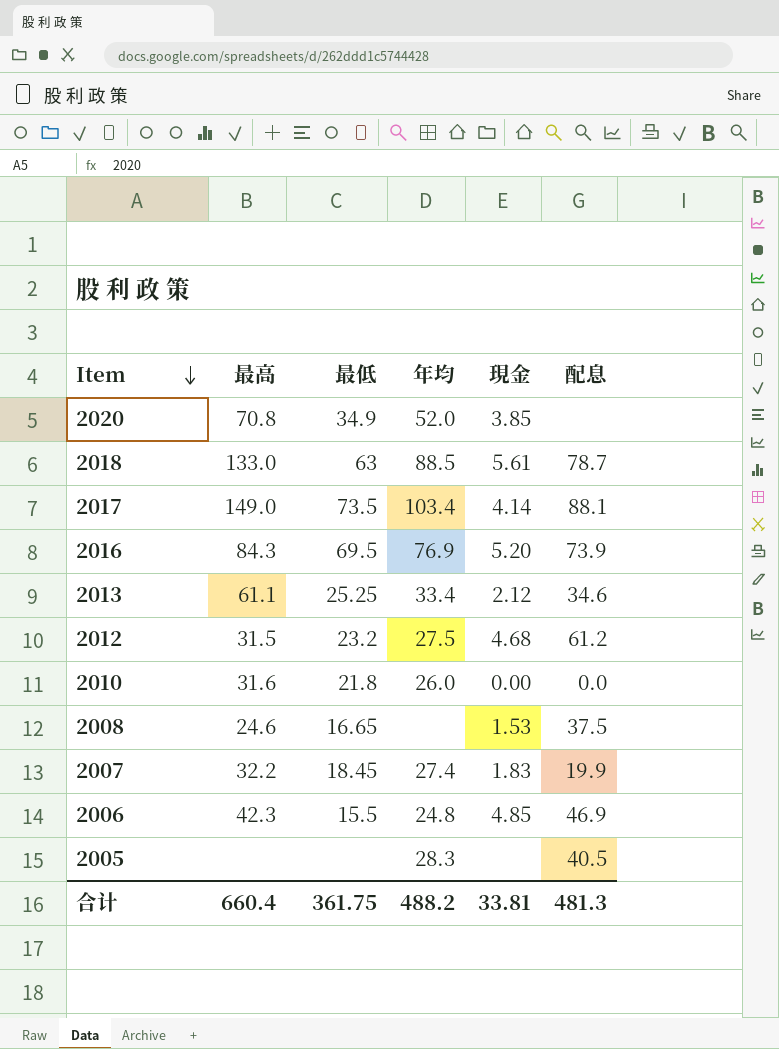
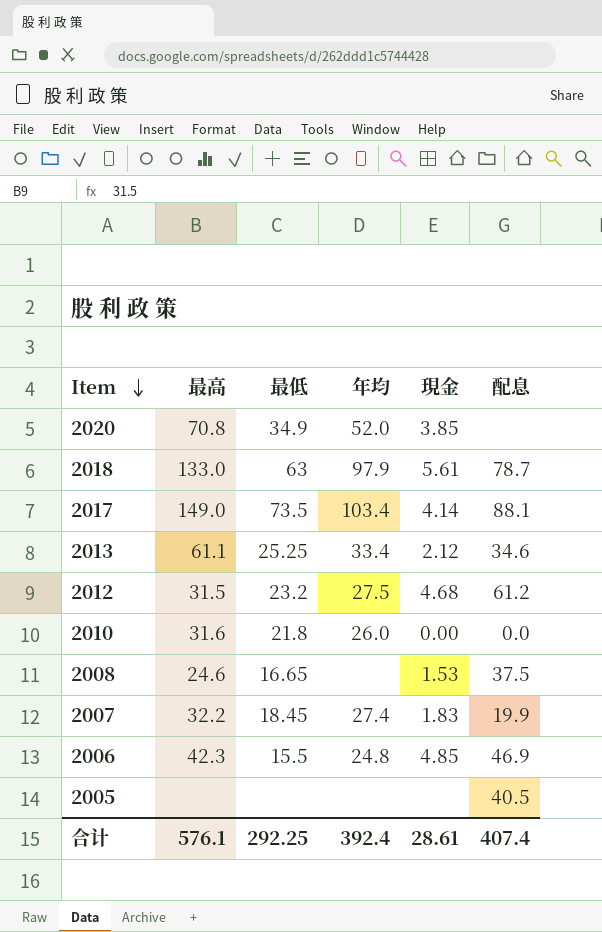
row 2016: 84.3 | 69.5 | 76.9 | 5.20 | 73.9 -> none
2018 | 年均: 88.5 -> 97.9
2005 | 年均: 28.3 -> none
合计 | 最高: 660.4 -> 576.1
合计 | 最低: 361.75 -> 292.25
合计 | 年均: 488.2 -> 392.4
合计 | 現金: 33.81 -> 28.61
合计 | 配息: 481.3 -> 407.4

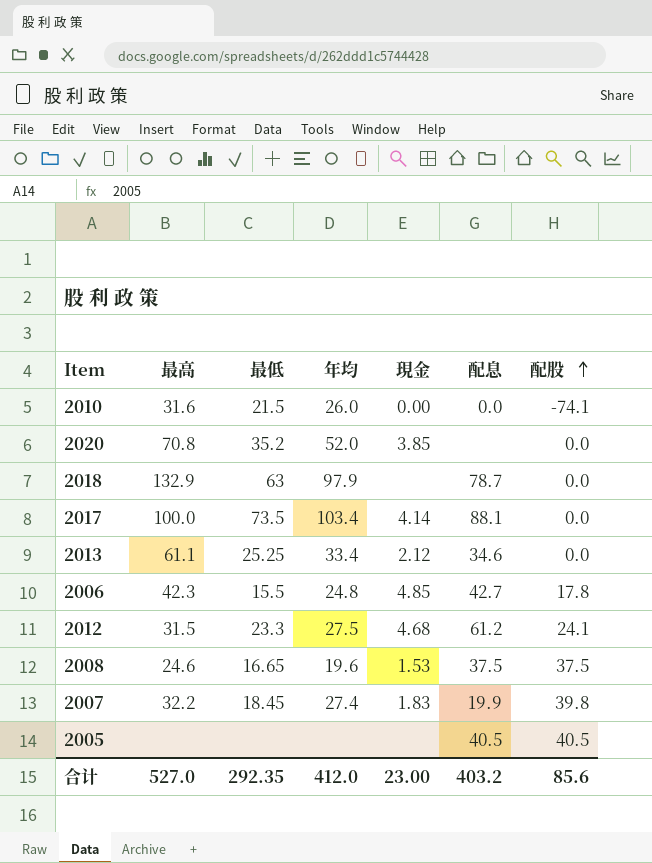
row order: Item descending -> 配股 ascending
column 配股 | position: none -> 7
2010 | 最低: 21.8 -> 21.5
2020 | 最低: 34.9 -> 35.2
2018 | 最高: 133.0 -> 132.9
2018 | 現金: 5.61 -> none
2017 | 最高: 149.0 -> 100.0
2006 | 配息: 46.9 -> 42.7
2012 | 最低: 23.2 -> 23.3
2008 | 年均: none -> 19.6
合计 | 最高: 576.1 -> 527.0
合计 | 最低: 292.25 -> 292.35
合计 | 年均: 392.4 -> 412.0
合计 | 現金: 28.61 -> 23.00
合计 | 配息: 407.4 -> 403.2

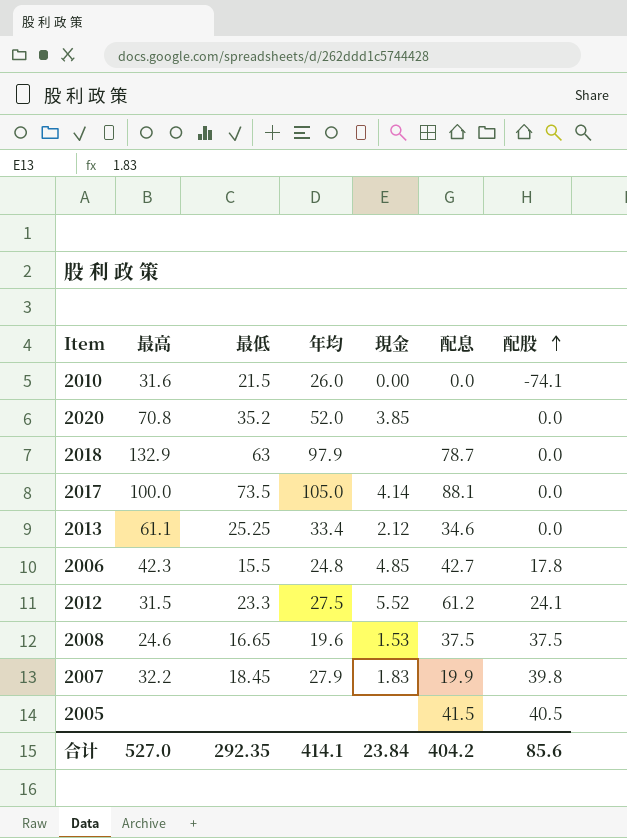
2017 | 年均: 103.4 -> 105.0
2012 | 現金: 4.68 -> 5.52
2007 | 年均: 27.4 -> 27.9
2005 | 配息: 40.5 -> 41.5
合计 | 年均: 412.0 -> 414.1
合计 | 現金: 23.00 -> 23.84
合计 | 配息: 403.2 -> 404.2

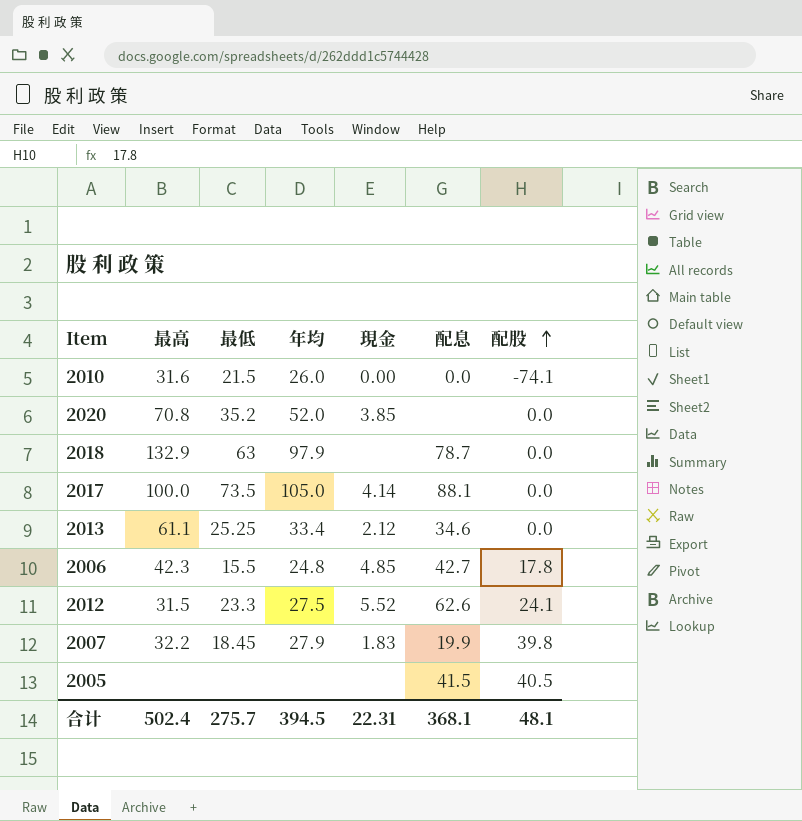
row 2008: 24.6 | 16.65 | 19.6 | 1.53 | 37.5 | 37.5 -> none
2012 | 配息: 61.2 -> 62.6
合计 | 最高: 527.0 -> 502.4
合计 | 最低: 292.35 -> 275.7
合计 | 年均: 414.1 -> 394.5
合计 | 現金: 23.84 -> 22.31
合计 | 配息: 404.2 -> 368.1
合计 | 配股: 85.6 -> 48.1

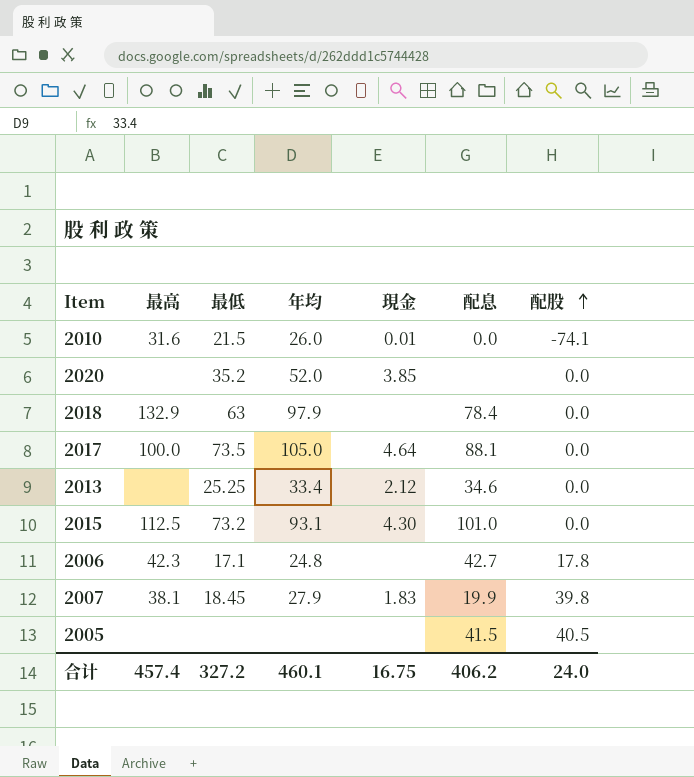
row 2012: 31.5 | 23.3 | 27.5 | 5.52 | 62.6 | 24.1 -> none
2010 | 現金: 0.00 -> 0.01
2020 | 最高: 70.8 -> none
2018 | 配息: 78.7 -> 78.4
2017 | 現金: 4.14 -> 4.64
2013 | 最高: 61.1 -> none
row 2015: none -> 112.5 | 73.2 | 93.1 | 4.30 | 101.0 | 0.0
2006 | 最低: 15.5 -> 17.1
2006 | 現金: 4.85 -> none
2007 | 最高: 32.2 -> 38.1
合计 | 最高: 502.4 -> 457.4
合计 | 最低: 275.7 -> 327.2
合计 | 年均: 394.5 -> 460.1
合计 | 現金: 22.31 -> 16.75
合计 | 配息: 368.1 -> 406.2
合计 | 配股: 48.1 -> 24.0

